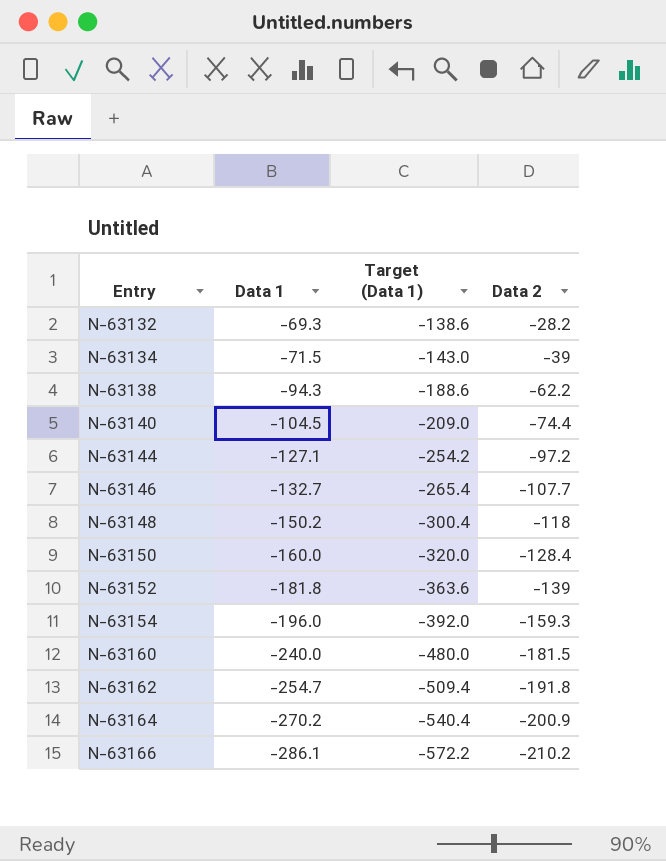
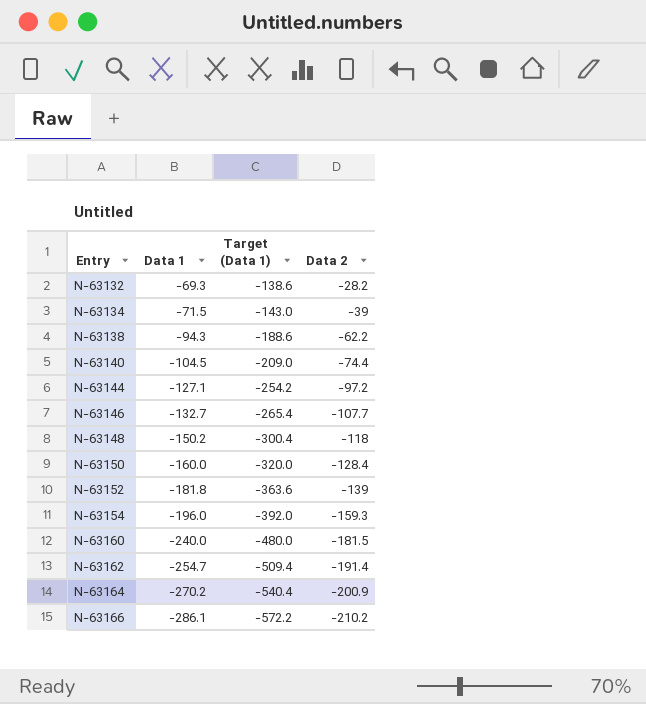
N-63162 | Data 2: -191.8 -> -191.4

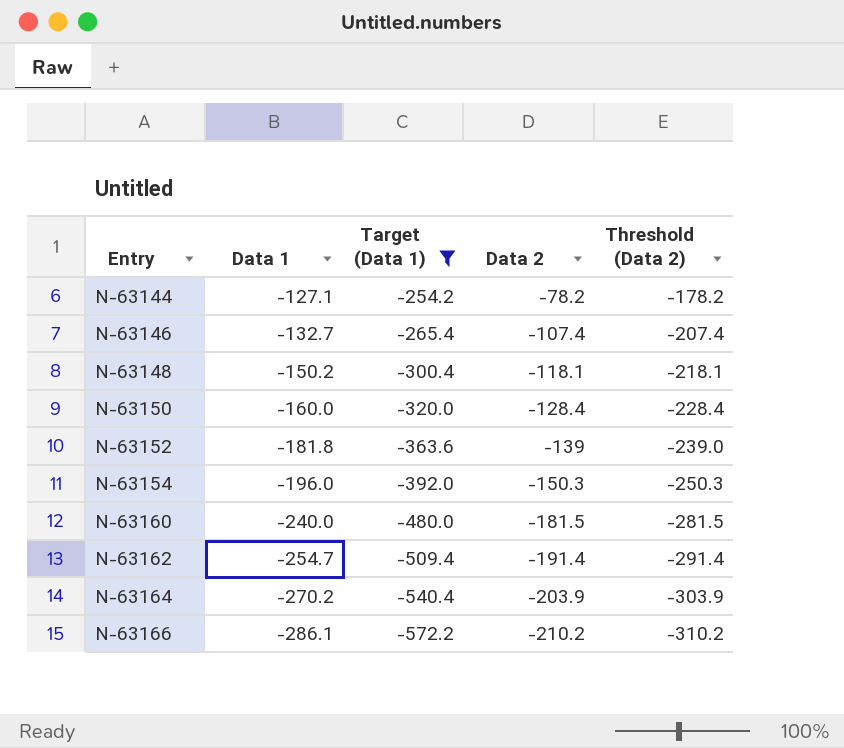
filter: none -> Target (Data 1) <= -254.2
column Threshold (Data 2) | formula: none -> [Data 2] - 100
N-63144 | Data 2: -97.2 -> -78.2
N-63146 | Data 2: -107.7 -> -107.4
N-63148 | Data 2: -118 -> -118.1
N-63154 | Data 2: -159.3 -> -150.3
N-63164 | Data 2: -200.9 -> -203.9

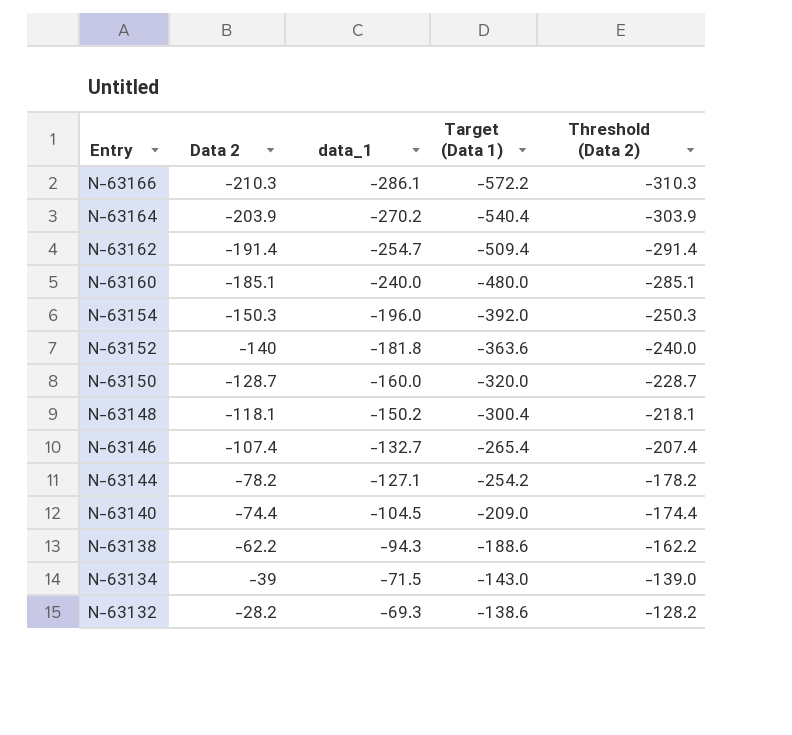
filter: Target (Data 1) <= -254.2 -> none
row order: Entry ascending -> Entry descending
column Data 2 | position: 4 -> 2
column name: Data 1 -> data_1
N-63166 | Data 2: -210.2 -> -210.3
N-63166 | Threshold (Data 2): -310.2 -> -310.3
N-63160 | Data 2: -181.5 -> -185.1
N-63160 | Threshold (Data 2): -281.5 -> -285.1
N-63152 | Data 2: -139 -> -140
N-63152 | Threshold (Data 2): -239.0 -> -240.0
N-63150 | Data 2: -128.4 -> -128.7
N-63150 | Threshold (Data 2): -228.4 -> -228.7

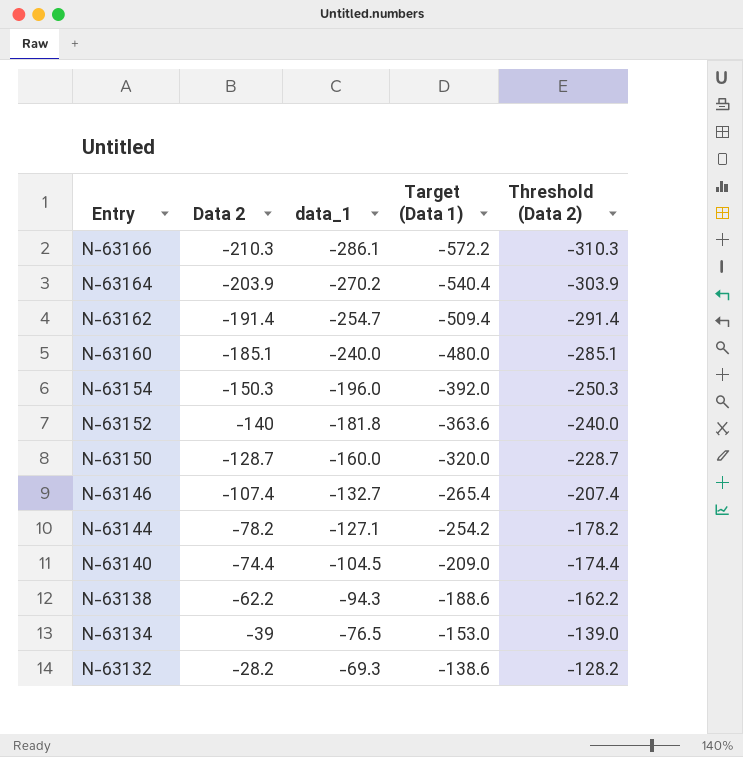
row N-63148: -118.1 | -150.2 | -300.4 | -218.1 -> none
N-63134 | data_1: -71.5 -> -76.5
N-63134 | Target (Data 1): -143.0 -> -153.0

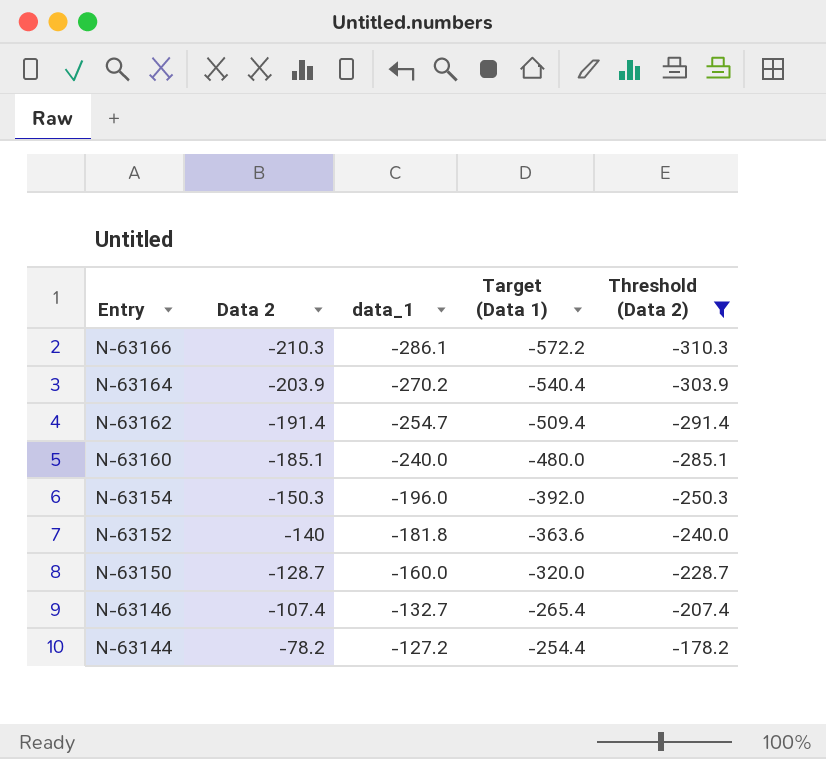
filter: none -> Threshold (Data 2) <= -178.2
N-63144 | data_1: -127.1 -> -127.2
N-63144 | Target (Data 1): -254.2 -> -254.4

